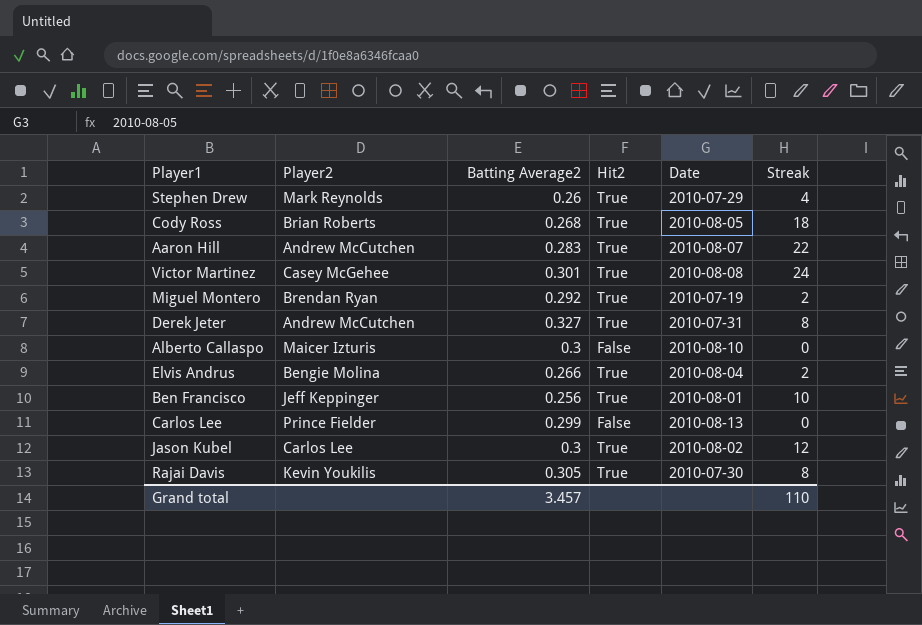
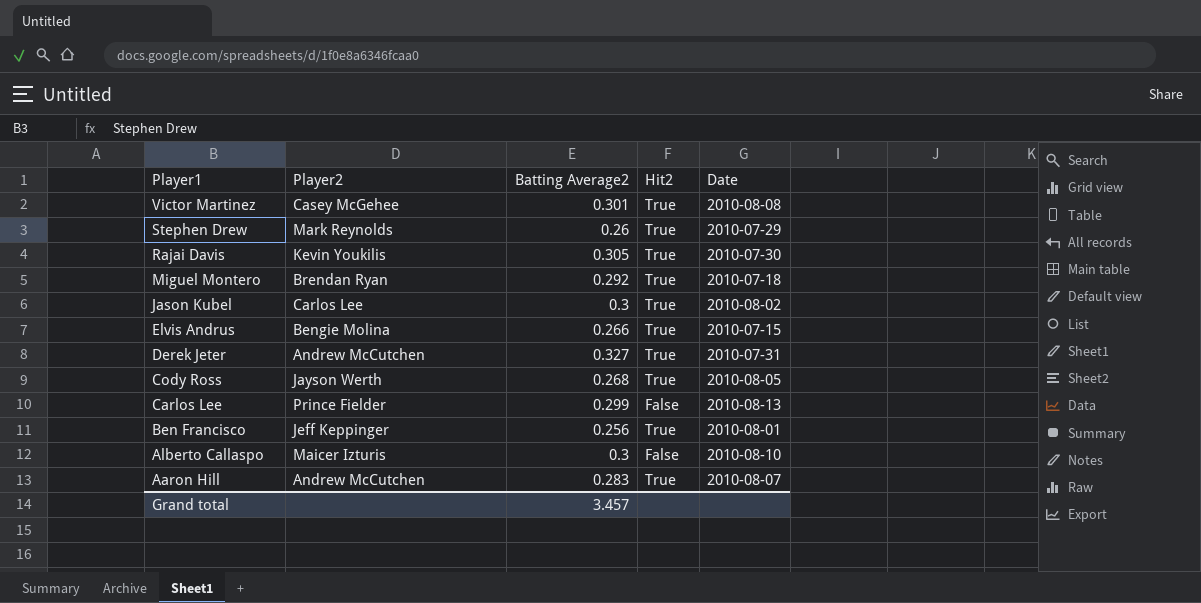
row order: none -> Player1 descending
column Streak | position: 6 -> none
Miguel Montero | Date: 2010-07-19 -> 2010-07-18
Elvis Andrus | Date: 2010-08-04 -> 2010-07-15
Cody Ross | Player2: Brian Roberts -> Jayson Werth

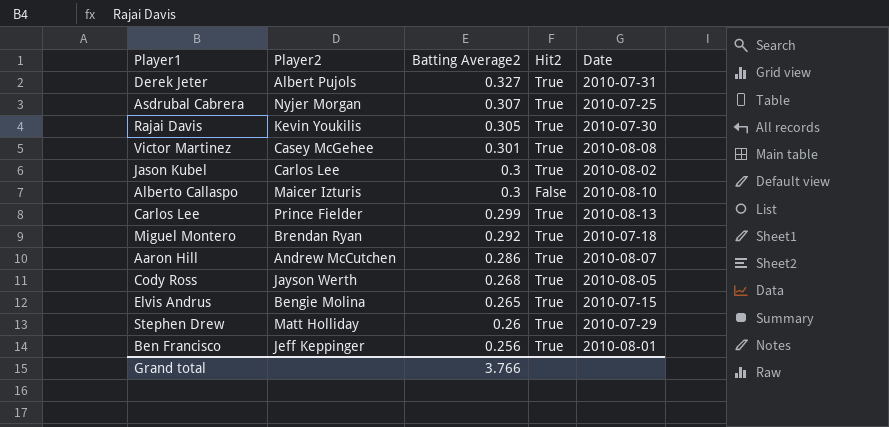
row order: Player1 descending -> Batting Average2 descending
Derek Jeter | Player2: Andrew McCutchen -> Albert Pujols
row Asdrubal Cabrera: none -> Nyjer Morgan | 0.307 | True | 2010-07-25
Carlos Lee | Hit2: False -> True
Aaron Hill | Batting Average2: 0.283 -> 0.286
Elvis Andrus | Batting Average2: 0.266 -> 0.265
Stephen Drew | Player2: Mark Reynolds -> Matt Holliday
Grand total | Batting Average2: 3.457 -> 3.766

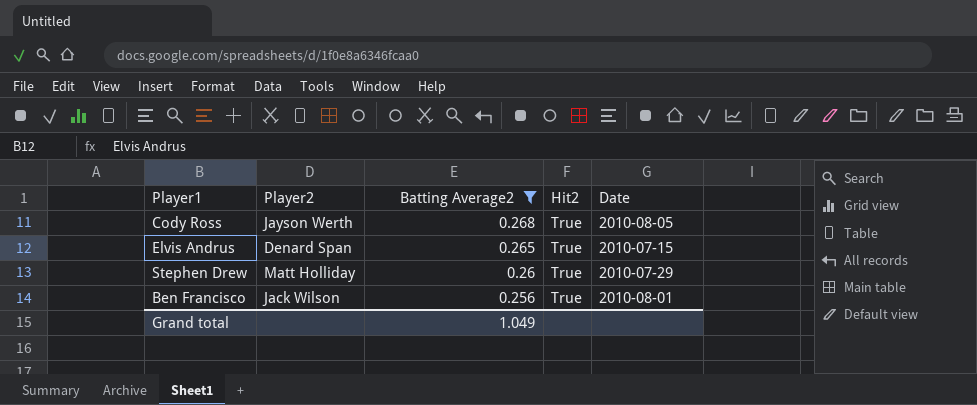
filter: none -> Batting Average2 <= 0.268
Elvis Andrus | Player2: Bengie Molina -> Denard Span
Ben Francisco | Player2: Jeff Keppinger -> Jack Wilson
Grand total | Batting Average2: 3.766 -> 1.049

